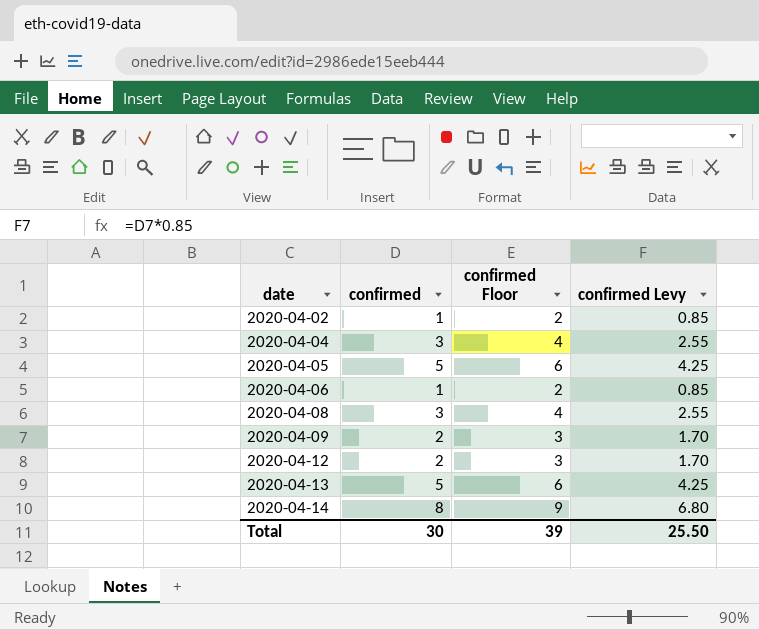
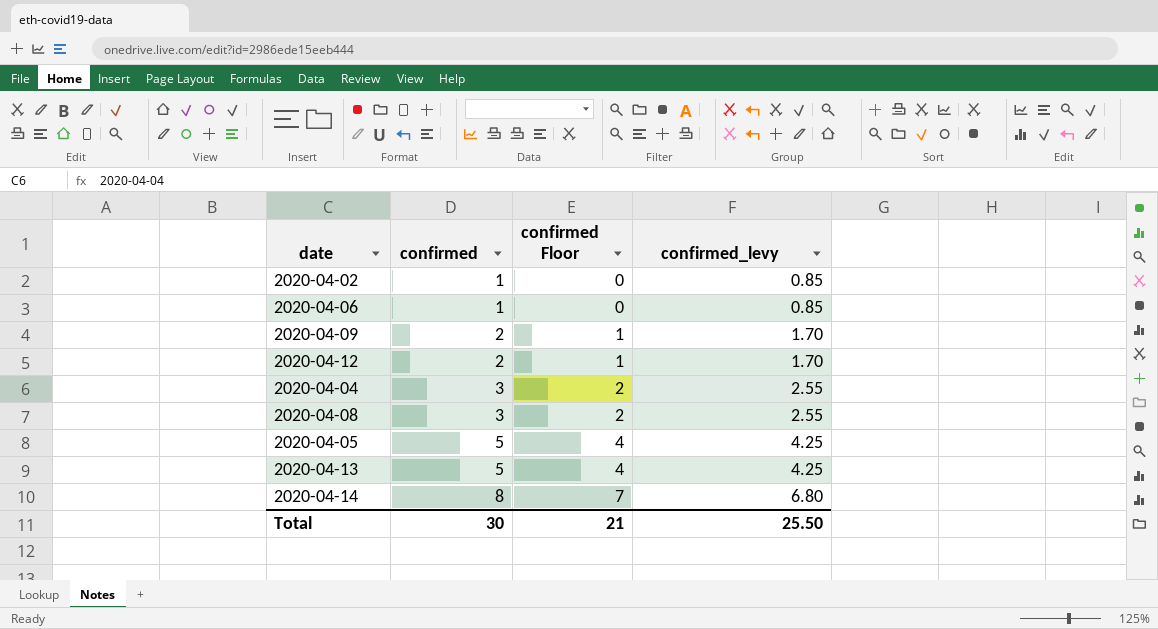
row order: date ascending -> confirmed ascending
column confirmed Floor | formula: [confirmed] + 1 -> [confirmed] - 1
column name: confirmed Levy -> confirmed_levy
Total | confirmed Floor: 39 -> 21

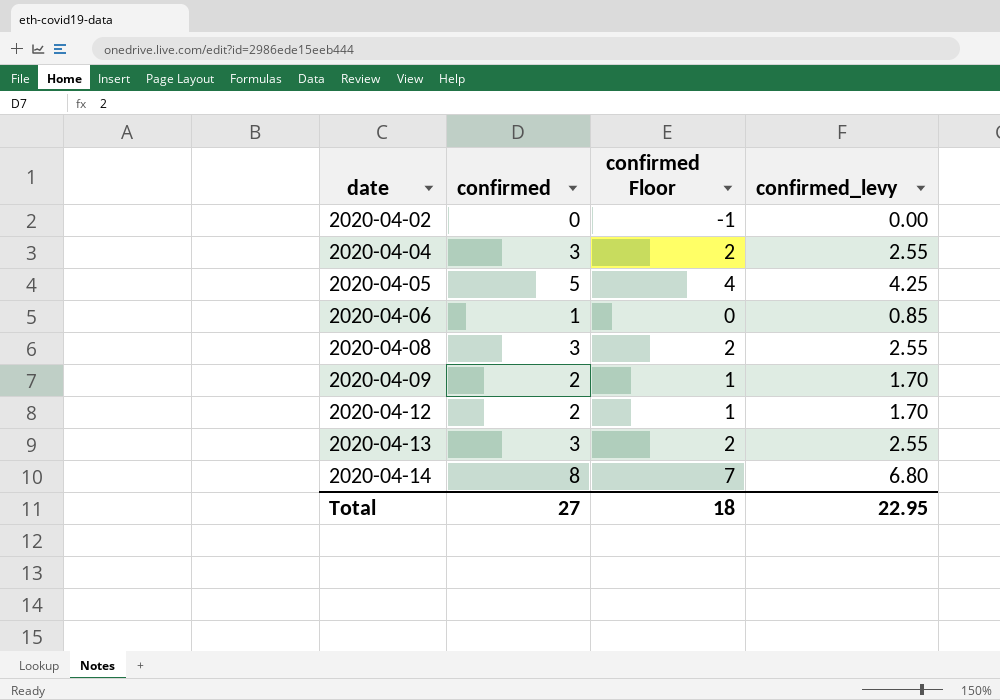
row order: confirmed ascending -> date ascending
2020-04-02 | confirmed: 1 -> 0
2020-04-02 | confirmed Floor: 0 -> -1
2020-04-02 | confirmed_levy: 0.85 -> 0.00
2020-04-13 | confirmed: 5 -> 3
2020-04-13 | confirmed Floor: 4 -> 2
2020-04-13 | confirmed_levy: 4.25 -> 2.55
Total | confirmed: 30 -> 27
Total | confirmed Floor: 21 -> 18
Total | confirmed_levy: 25.50 -> 22.95

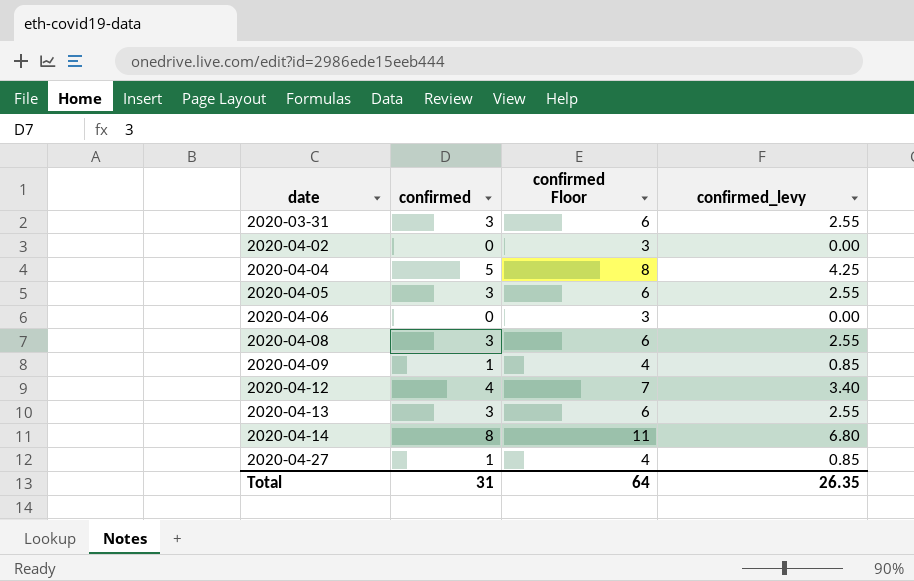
column confirmed Floor | formula: [confirmed] - 1 -> [confirmed] + 3
row 2020-03-31: none -> 3 | 6 | 2.55
2020-04-04 | confirmed: 3 -> 5
2020-04-04 | confirmed_levy: 2.55 -> 4.25
2020-04-05 | confirmed: 5 -> 3
2020-04-05 | confirmed_levy: 4.25 -> 2.55
2020-04-06 | confirmed: 1 -> 0
2020-04-06 | confirmed_levy: 0.85 -> 0.00
2020-04-09 | confirmed: 2 -> 1
2020-04-09 | confirmed_levy: 1.70 -> 0.85
2020-04-12 | confirmed: 2 -> 4
2020-04-12 | confirmed_levy: 1.70 -> 3.40
row 2020-04-27: none -> 1 | 4 | 0.85
Total | confirmed: 27 -> 31
Total | confirmed Floor: 18 -> 64
Total | confirmed_levy: 22.95 -> 26.35

